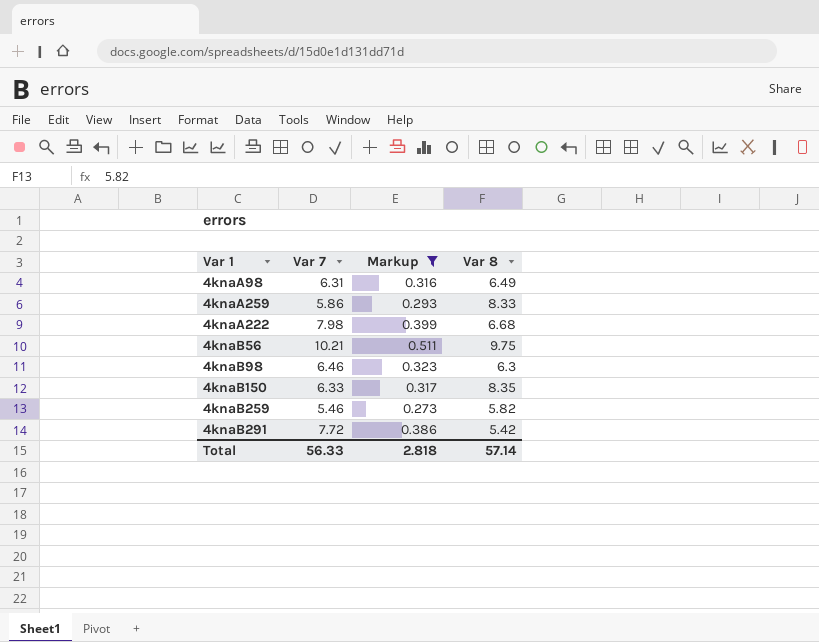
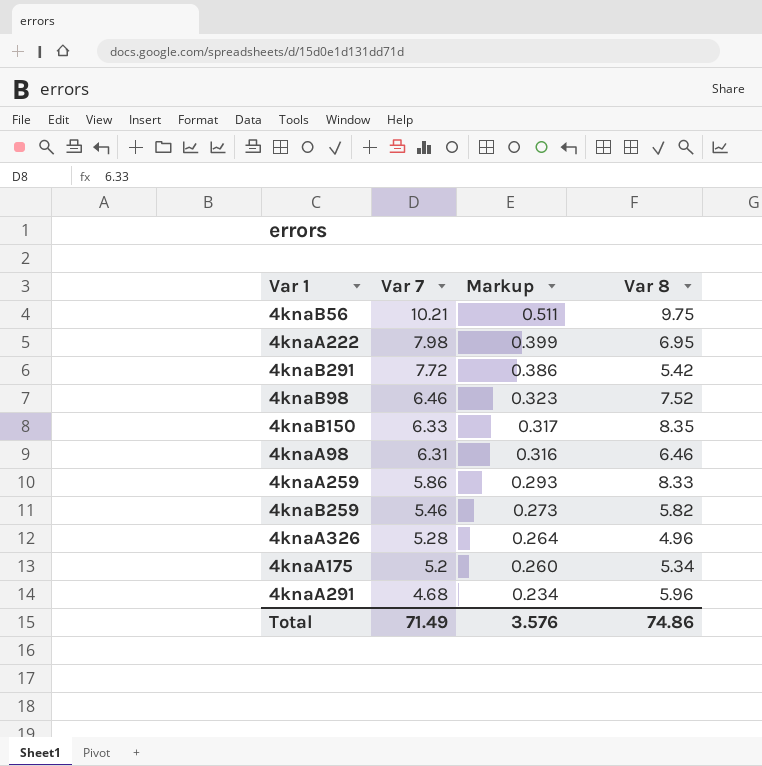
filter: Markup >= 0.273 -> none
row order: none -> Var 7 descending
4knaA222 | Var 8: 6.68 -> 6.95
4knaB98 | Var 8: 6.3 -> 7.52
4knaA98 | Var 8: 6.49 -> 6.46
Total | Var 7: 56.33 -> 71.49
Total | Markup: 2.818 -> 3.576
Total | Var 8: 57.14 -> 74.86

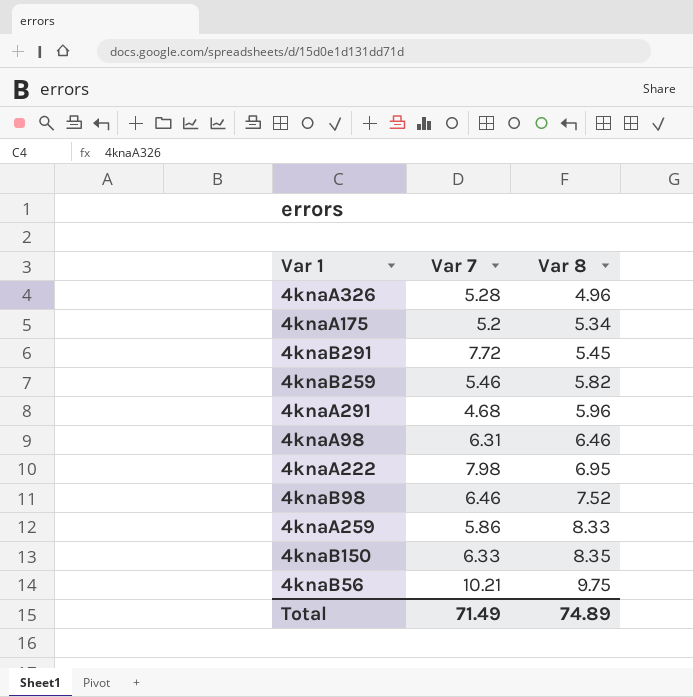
row order: Var 7 descending -> Var 8 ascending
column Markup | formula: [Var 7] * 0.05 -> none
4knaB291 | Var 8: 5.42 -> 5.45
Total | Var 8: 74.86 -> 74.89

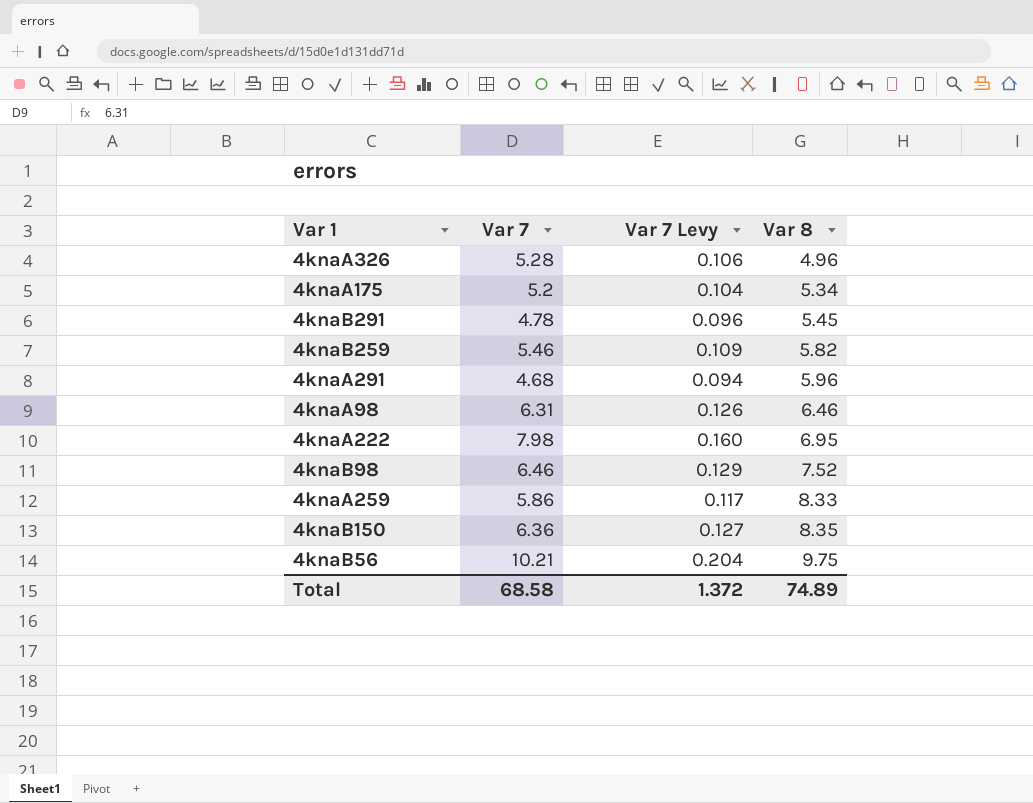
column Var 7 Levy | formula: none -> [Var 7] * 0.02
4knaB291 | Var 7: 7.72 -> 4.78
4knaB150 | Var 7: 6.33 -> 6.36
Total | Var 7: 71.49 -> 68.58

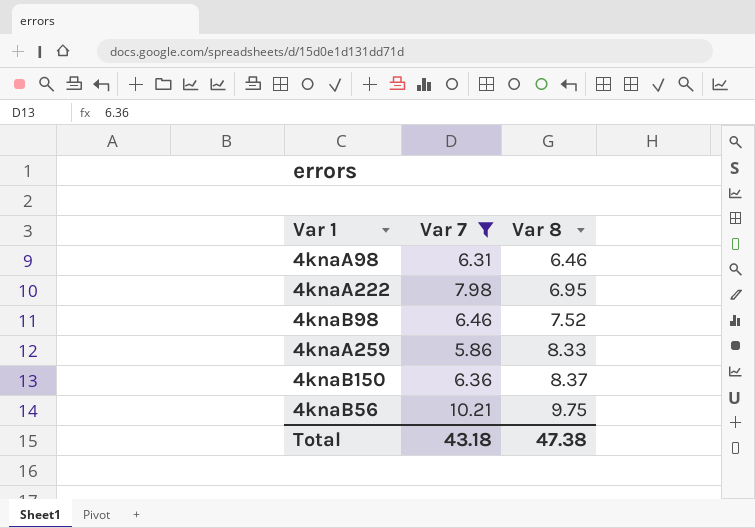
filter: none -> Var 7 >= 5.86
column Var 7 Levy | formula: [Var 7] * 0.02 -> none
4knaB150 | Var 8: 8.35 -> 8.37
Total | Var 7: 68.58 -> 43.18
Total | Var 8: 74.89 -> 47.38

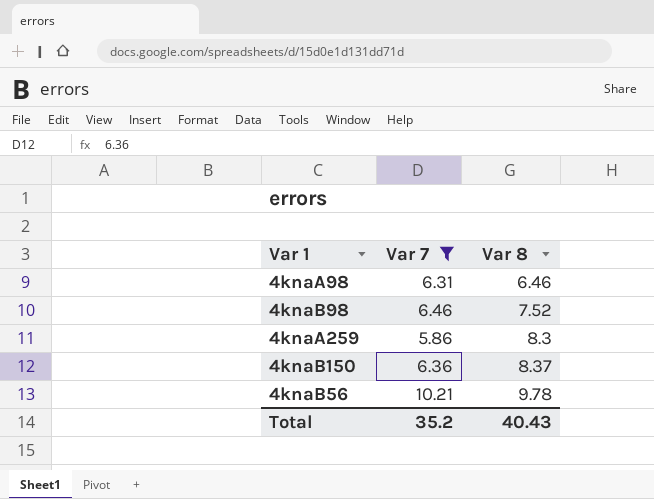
row 4knaA222: 7.98 | 6.95 -> none
4knaA259 | Var 8: 8.33 -> 8.3
4knaB56 | Var 8: 9.75 -> 9.78
Total | Var 7: 43.18 -> 35.2
Total | Var 8: 47.38 -> 40.43

